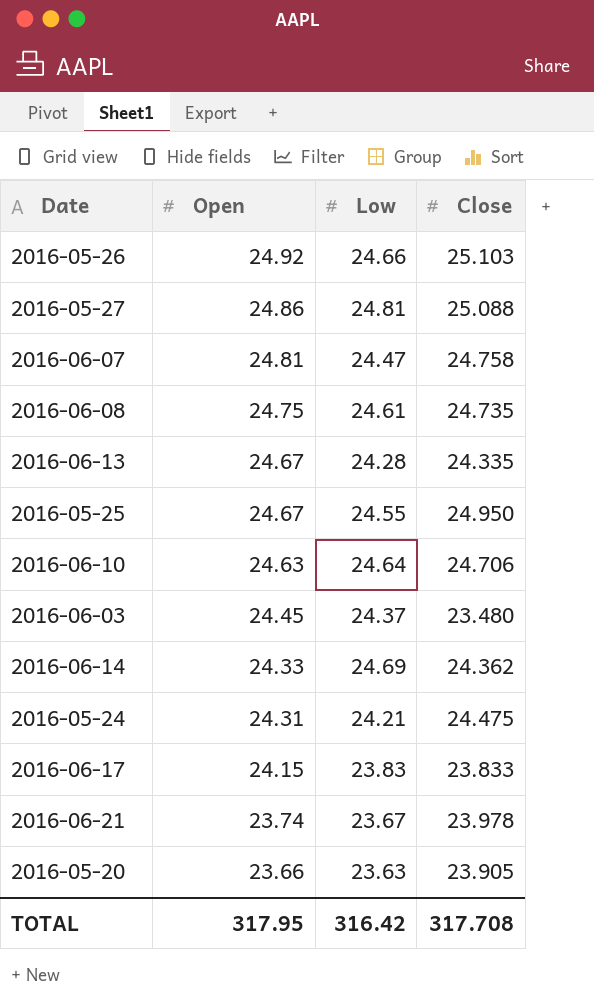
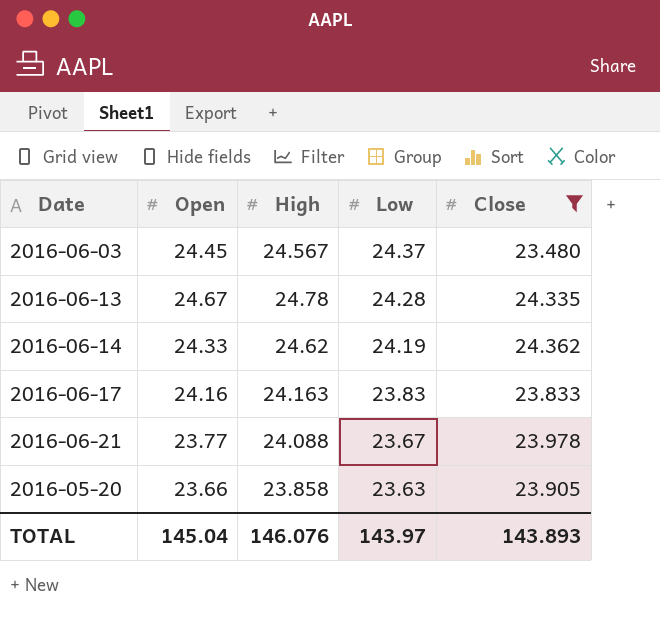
filter: none -> Close <= 24.362
row order: Open descending -> Low descending
column High | position: none -> 3
2016-06-14 | Low: 24.69 -> 24.19
2016-06-17 | Open: 24.15 -> 24.16
2016-06-21 | Open: 23.74 -> 23.77
TOTAL | Open: 317.95 -> 145.04
TOTAL | Low: 316.42 -> 143.97
TOTAL | Close: 317.708 -> 143.893

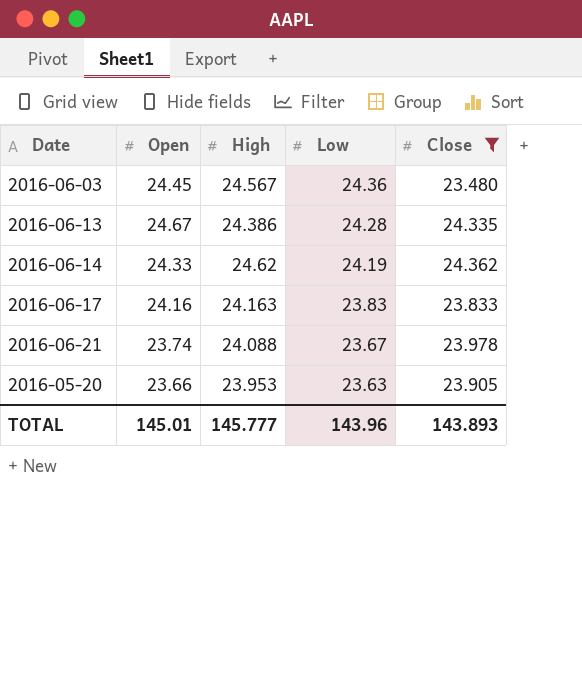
2016-06-03 | Low: 24.37 -> 24.36
2016-06-13 | High: 24.78 -> 24.386
2016-06-21 | Open: 23.77 -> 23.74
2016-05-20 | High: 23.858 -> 23.953
TOTAL | Open: 145.04 -> 145.01
TOTAL | High: 146.076 -> 145.777
TOTAL | Low: 143.97 -> 143.96

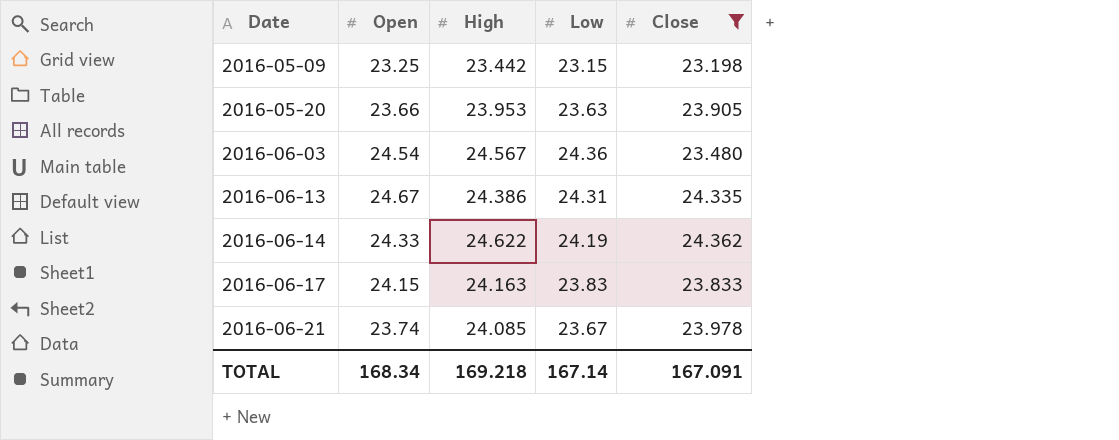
row order: Low descending -> Date ascending
row 2016-05-09: none -> 23.25 | 23.442 | 23.15 | 23.198
2016-06-03 | Open: 24.45 -> 24.54
2016-06-13 | Low: 24.28 -> 24.31
2016-06-14 | High: 24.62 -> 24.622
2016-06-17 | Open: 24.16 -> 24.15
2016-06-21 | High: 24.088 -> 24.085
TOTAL | Open: 145.01 -> 168.34
TOTAL | High: 145.777 -> 169.218
TOTAL | Low: 143.96 -> 167.14
TOTAL | Close: 143.893 -> 167.091

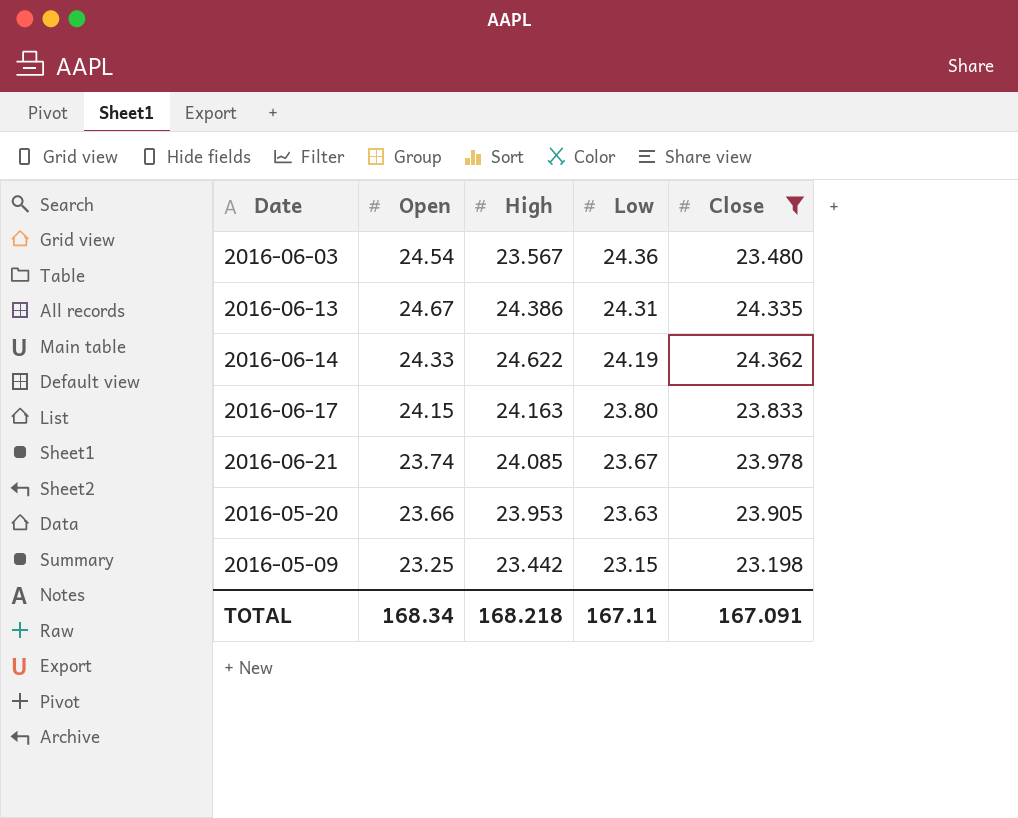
row order: Date ascending -> Low descending
2016-06-03 | High: 24.567 -> 23.567
2016-06-17 | Low: 23.83 -> 23.80
TOTAL | High: 169.218 -> 168.218
TOTAL | Low: 167.14 -> 167.11

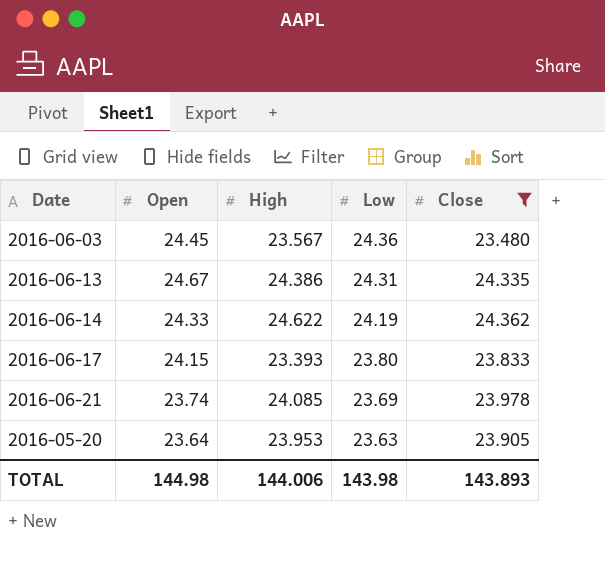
row 2016-05-09: 23.25 | 23.442 | 23.15 | 23.198 -> none
2016-06-03 | Open: 24.54 -> 24.45
2016-06-17 | High: 24.163 -> 23.393
2016-06-21 | Low: 23.67 -> 23.69
2016-05-20 | Open: 23.66 -> 23.64
TOTAL | Open: 168.34 -> 144.98
TOTAL | High: 168.218 -> 144.006
TOTAL | Low: 167.11 -> 143.98
TOTAL | Close: 167.091 -> 143.893

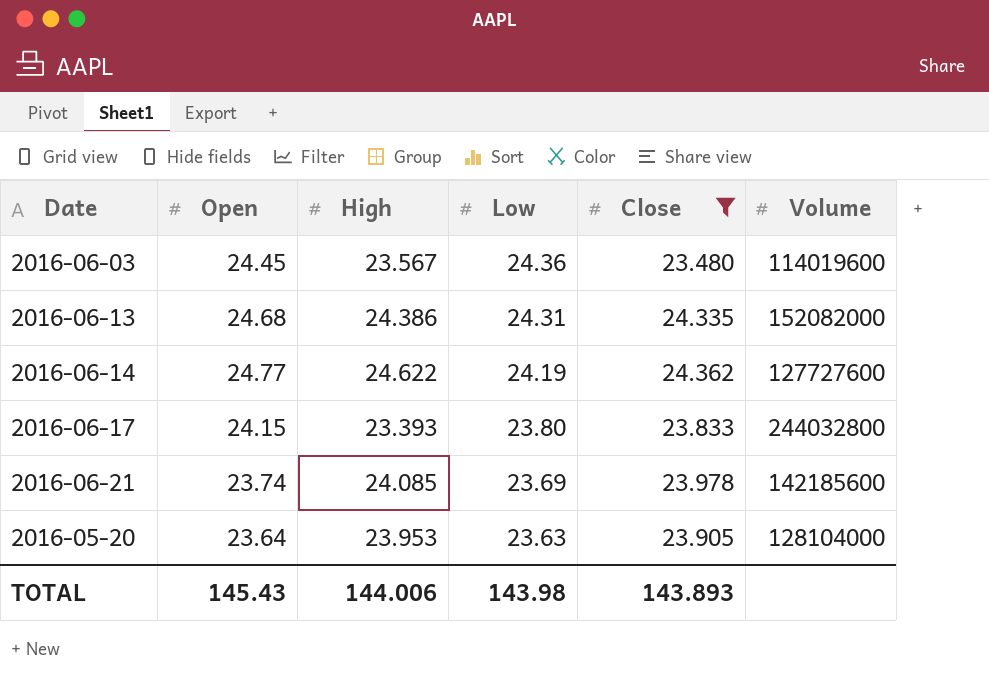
column Volume | position: none -> 6
2016-06-13 | Open: 24.67 -> 24.68
2016-06-14 | Open: 24.33 -> 24.77
TOTAL | Open: 144.98 -> 145.43

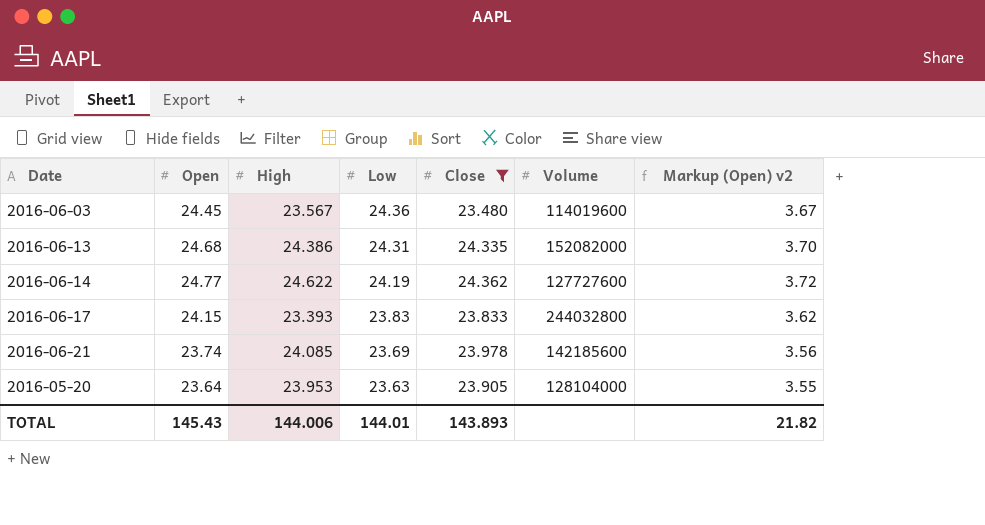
column Markup (Open) v2 | formula: none -> [Open] * 0.15
2016-06-17 | Low: 23.80 -> 23.83
TOTAL | Low: 143.98 -> 144.01

